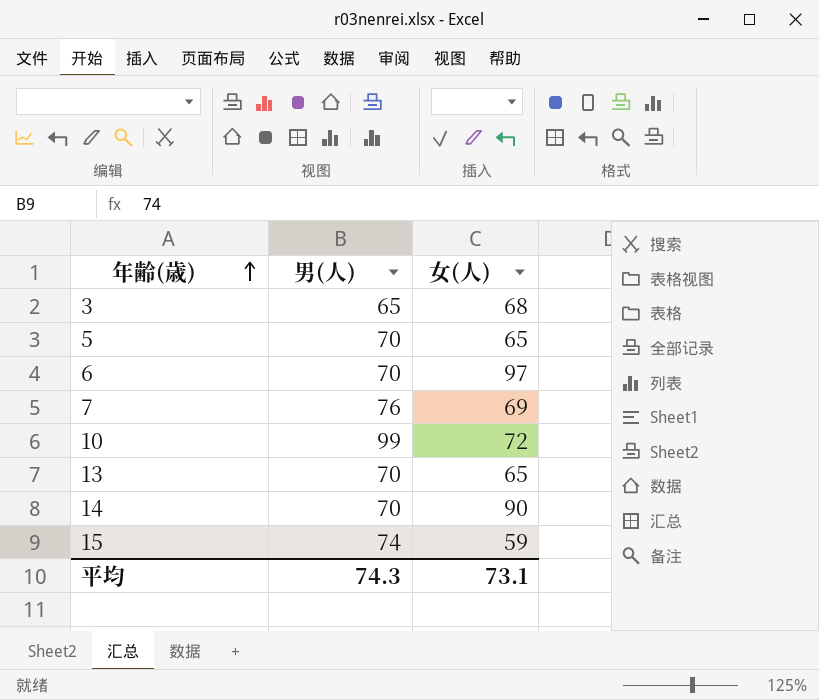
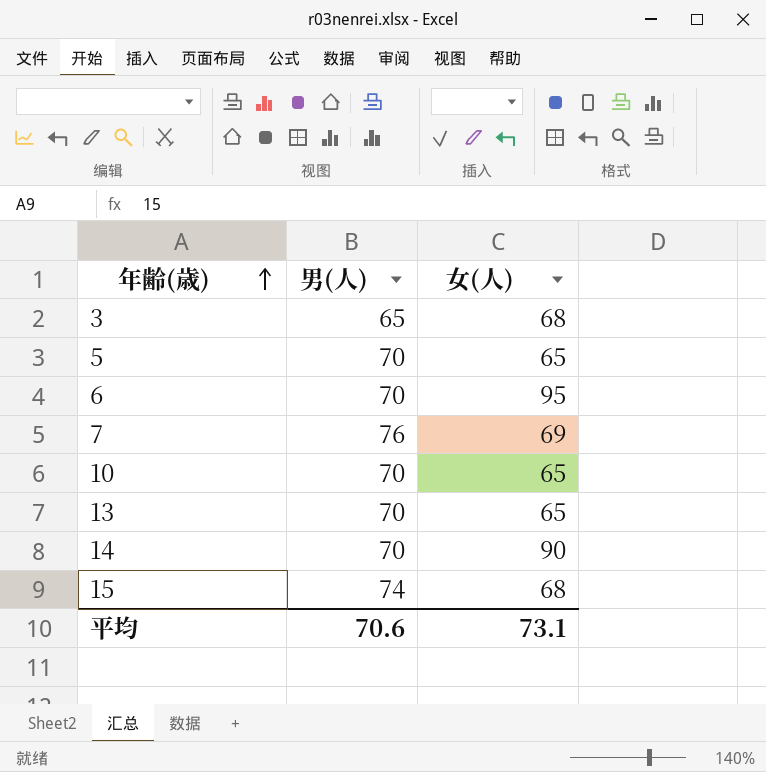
6 | 女(人): 97 -> 95
10 | 男(人): 99 -> 70
10 | 女(人): 72 -> 65
15 | 女(人): 59 -> 68
平均 | 男(人): 74.3 -> 70.6

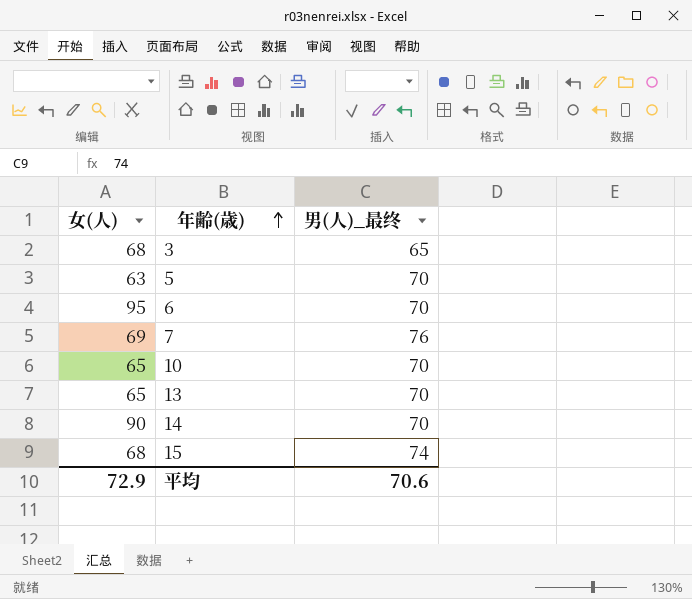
column 女(人) | position: 3 -> 1
column name: 男(人) -> 男(人)_最终
5 | 女(人): 65 -> 63
平均 | 女(人): 73.1 -> 72.9

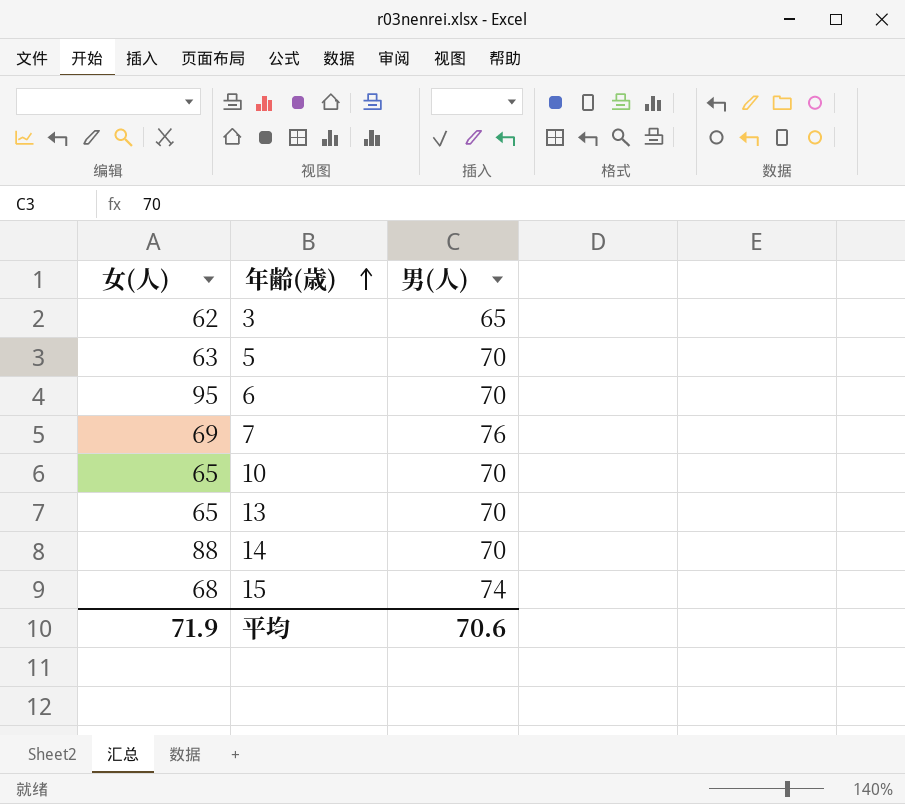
column name: 男(人)_最终 -> 男(人)
3 | 女(人): 68 -> 62
14 | 女(人): 90 -> 88
平均 | 女(人): 72.9 -> 71.9

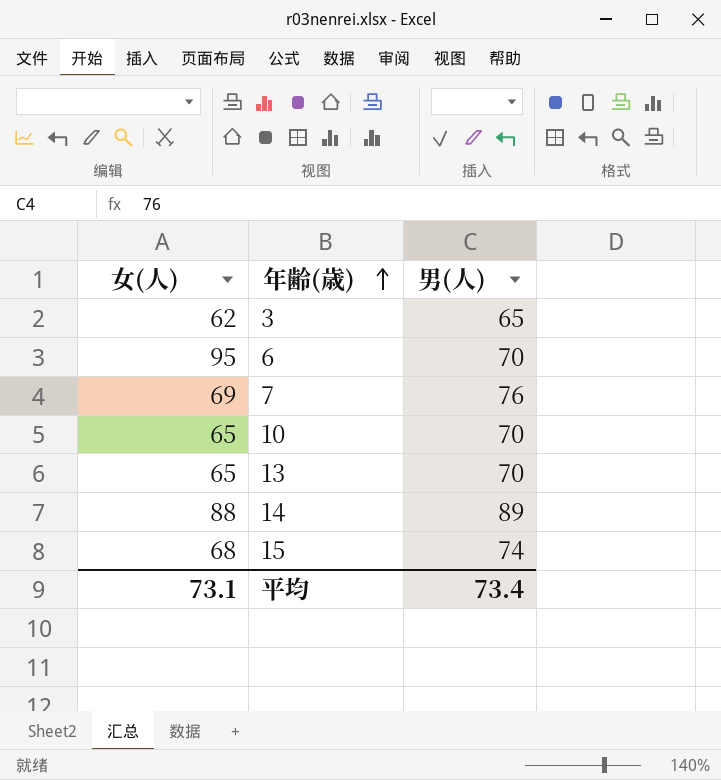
row 5: 63 | 70 -> none
14 | 男(人): 70 -> 89
平均 | 女(人): 71.9 -> 73.1
平均 | 男(人): 70.6 -> 73.4

